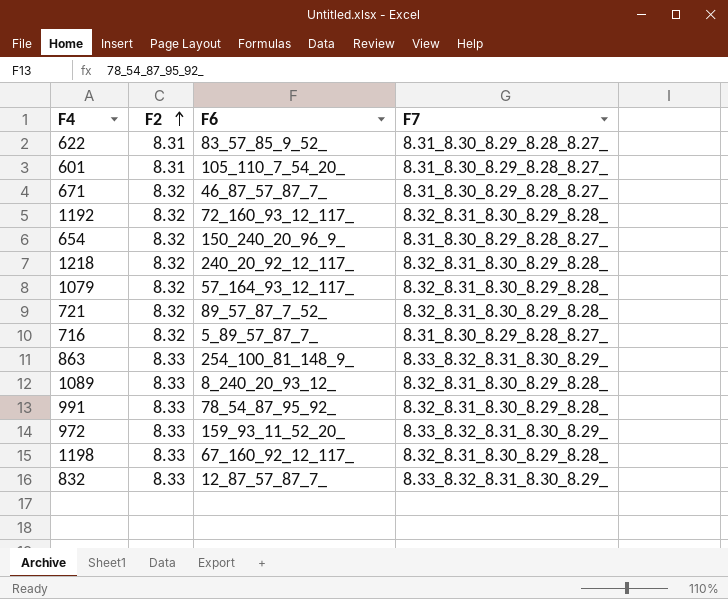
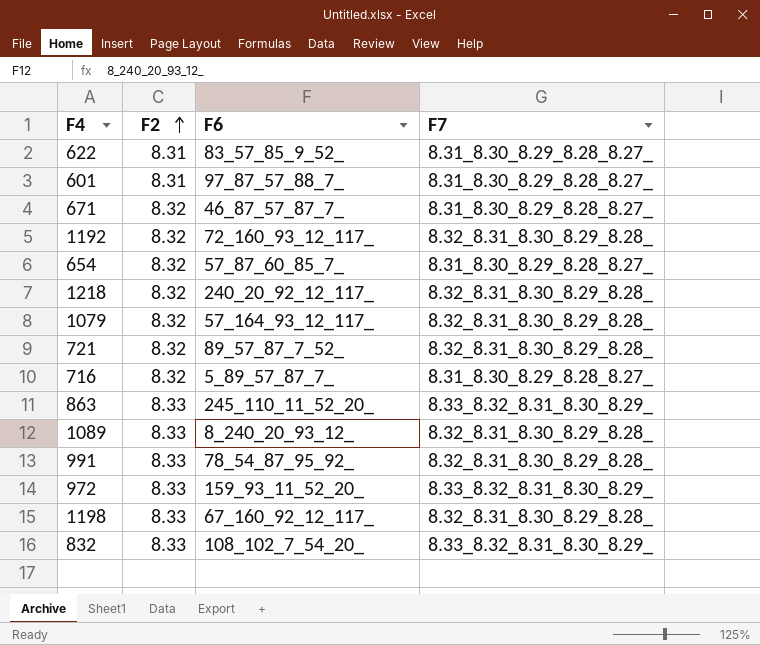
601 | F6: 105_110_7_54_20_ -> 97_87_57_88_7_
654 | F6: 150_240_20_96_9_ -> 57_87_60_85_7_
863 | F6: 254_100_81_148_9_ -> 245_110_11_52_20_
832 | F6: 12_87_57_87_7_ -> 108_102_7_54_20_

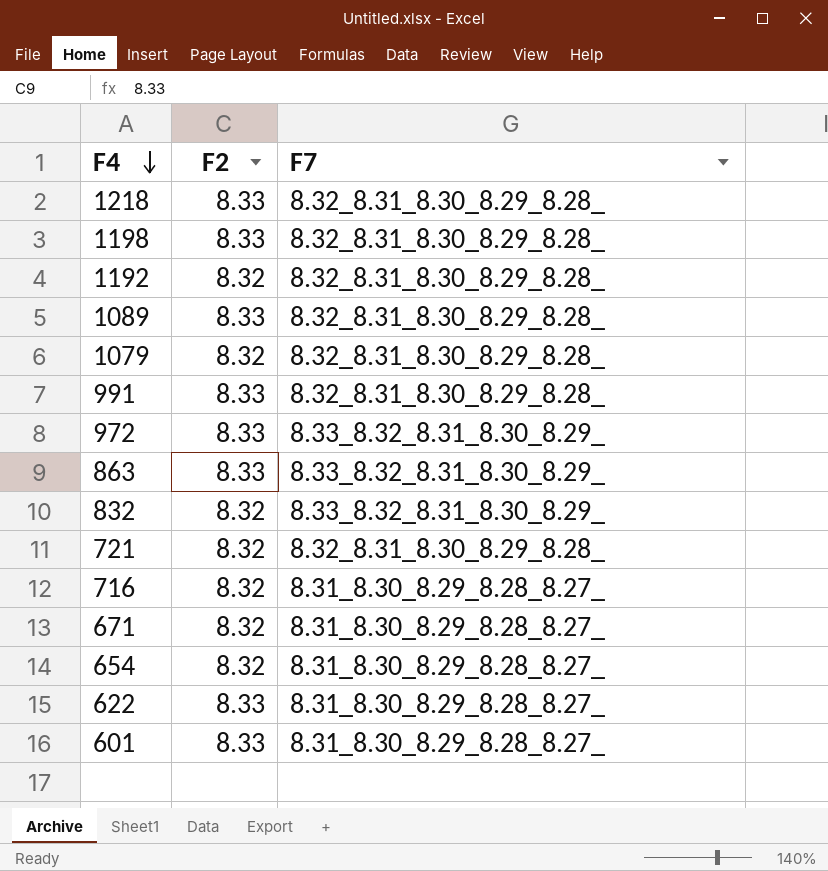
row order: F2 ascending -> F4 descending
column F6 | position: 3 -> none
1218 | F2: 8.32 -> 8.33
832 | F2: 8.33 -> 8.32
622 | F2: 8.31 -> 8.33
601 | F2: 8.31 -> 8.33

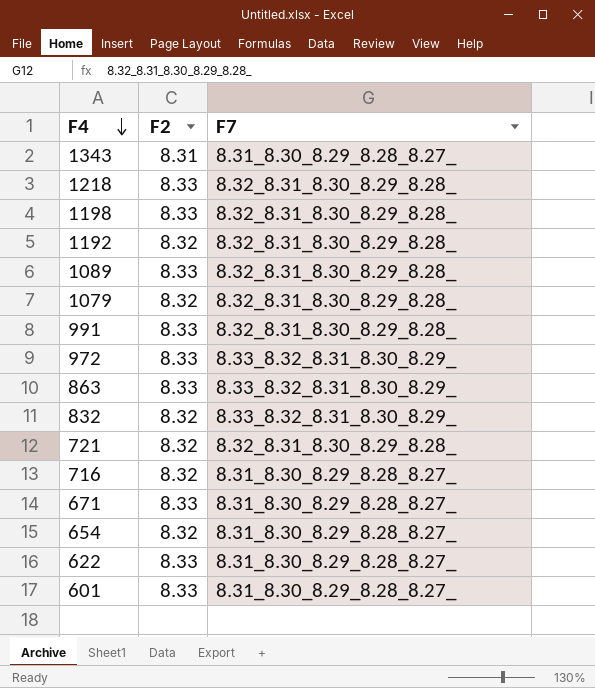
row 1343: none -> 8.31 | 8.31_8.30_8.29_8.28_8.27_
671 | F2: 8.32 -> 8.33

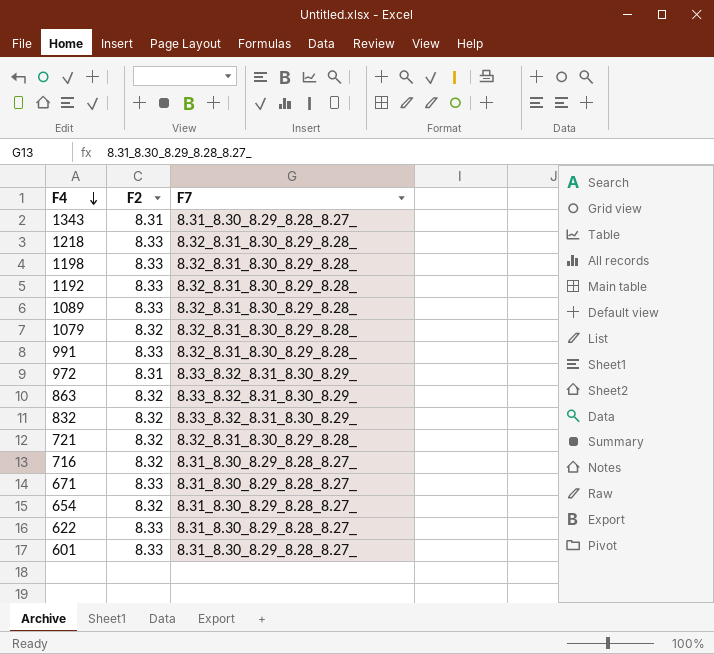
1192 | F2: 8.32 -> 8.33
972 | F2: 8.33 -> 8.31
863 | F2: 8.33 -> 8.32

